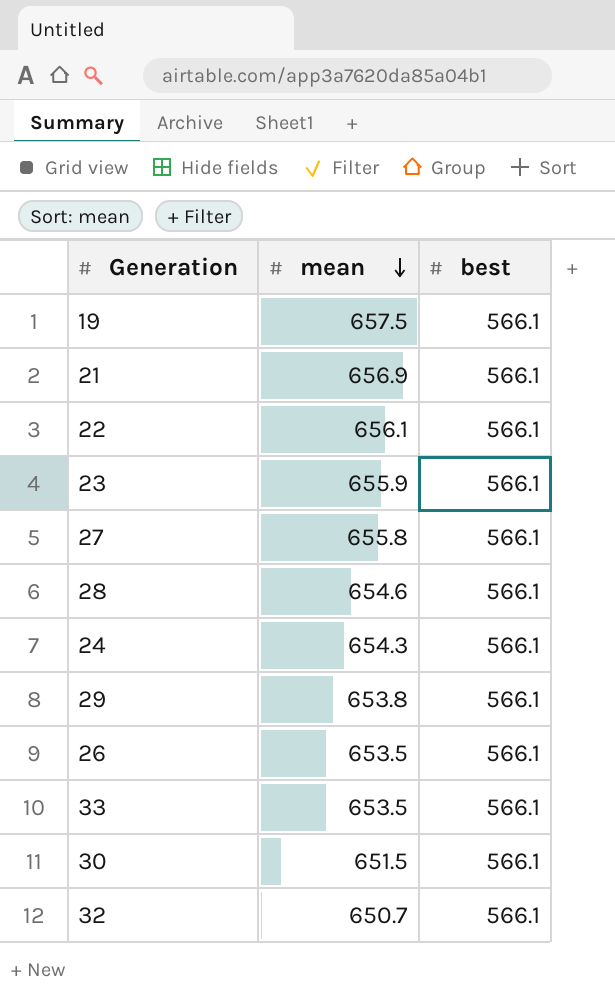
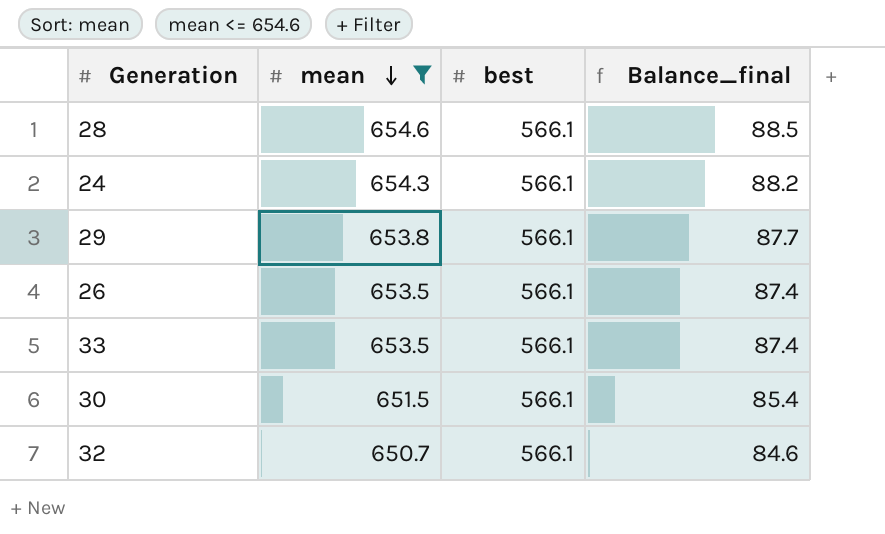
filter: none -> mean <= 654.6
column Balance_final | formula: none -> [mean] - [best]

